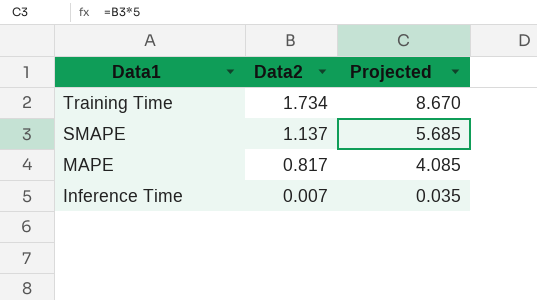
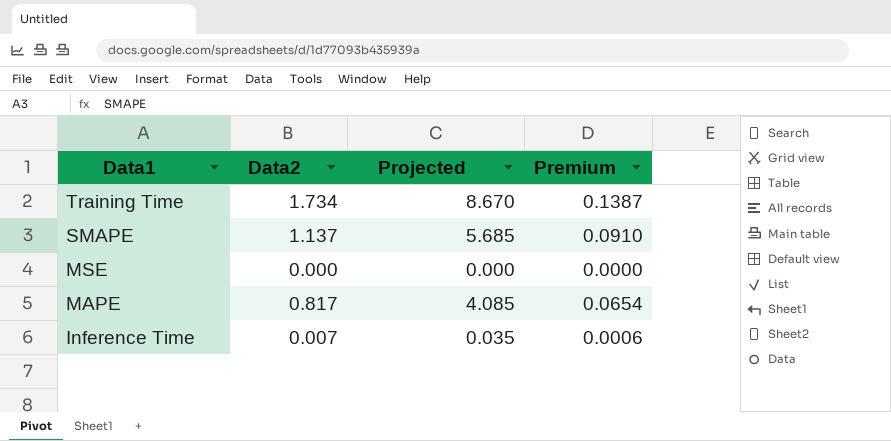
column Premium | formula: none -> [Data2] * 0.08
row MSE: none -> 0.000 | 0.000 | 0.0000

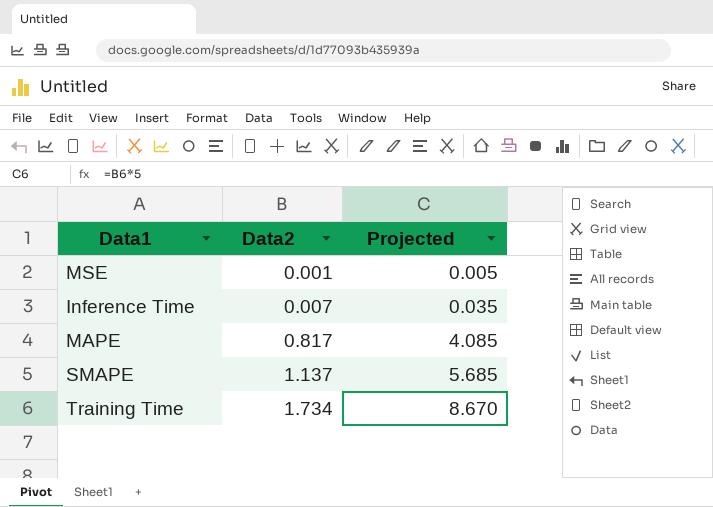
row order: Data1 descending -> Data2 ascending
column Premium | formula: [Data2] * 0.08 -> none
MSE | Data2: 0.000 -> 0.001
MSE | Projected: 0.000 -> 0.005

